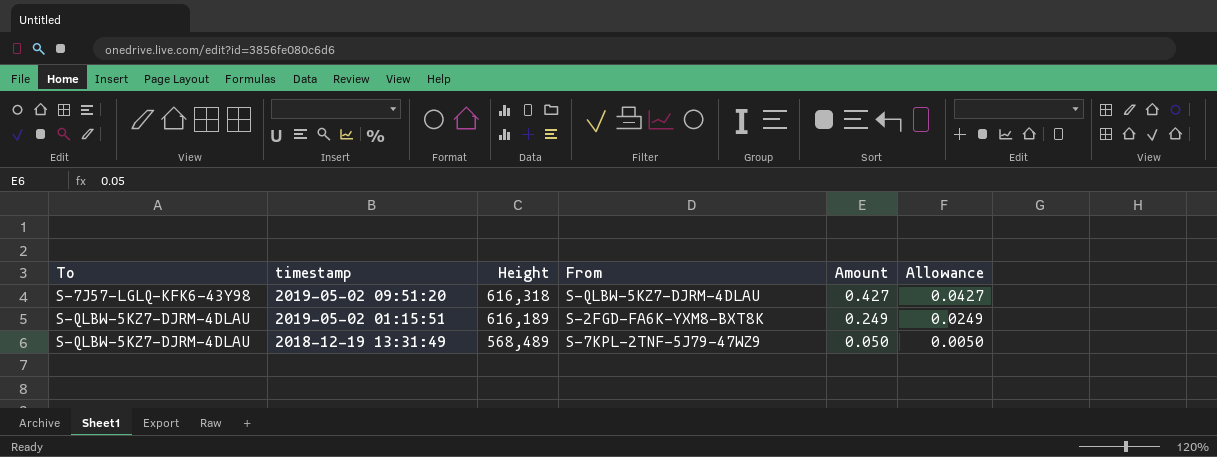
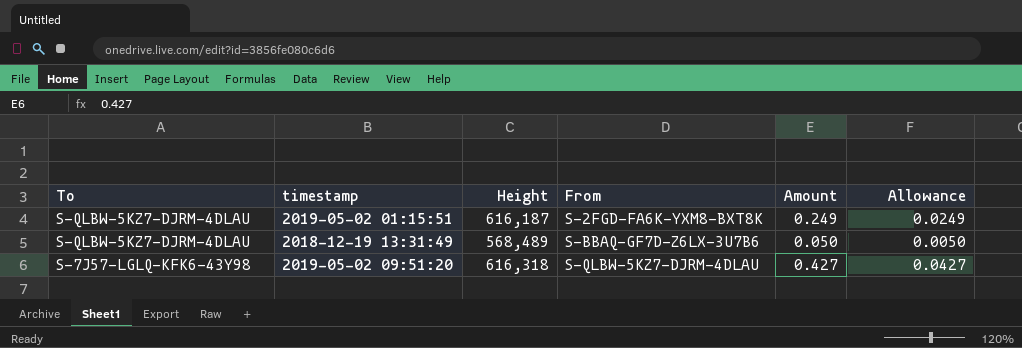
row order: To ascending -> To descending
2019-05-02 01:15:51 | Height: 616,189 -> 616,187
2018-12-19 13:31:49 | From: S-7KPL-2TNF-5J79-47WZ9 -> S-BBAQ-GF7D-Z6LX-3U7B6

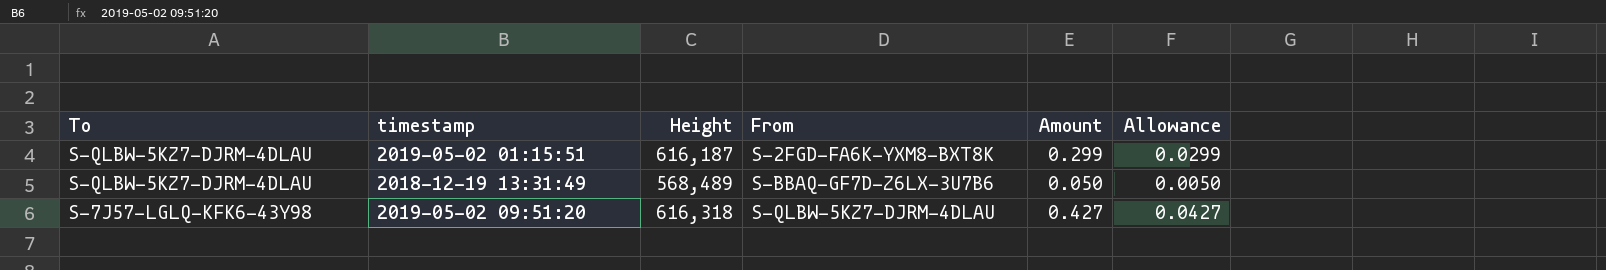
2019-05-02 01:15:51 | Amount: 0.249 -> 0.299
2019-05-02 01:15:51 | Allowance: 0.0249 -> 0.0299

